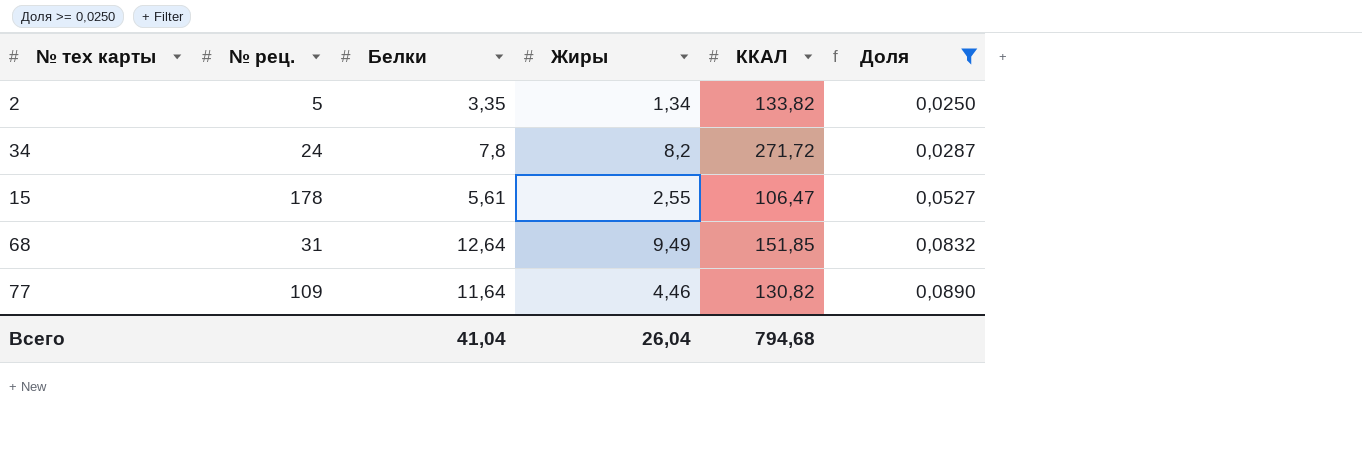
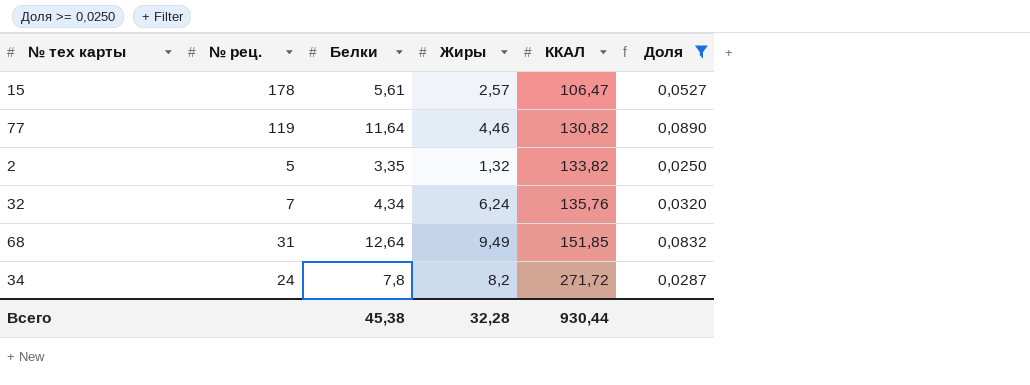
row order: Доля ascending -> ККАЛ ascending
15 | Жиры: 2,55 -> 2,57
77 | № рец.: 109 -> 119
2 | Жиры: 1,34 -> 1,32
row 32: none -> 7 | 4,34 | 6,24 | 135,76 | 0,0320
Всего | Белки: 41,04 -> 45,38
Всего | Жиры: 26,04 -> 32,28
Всего | ККАЛ: 794,68 -> 930,44

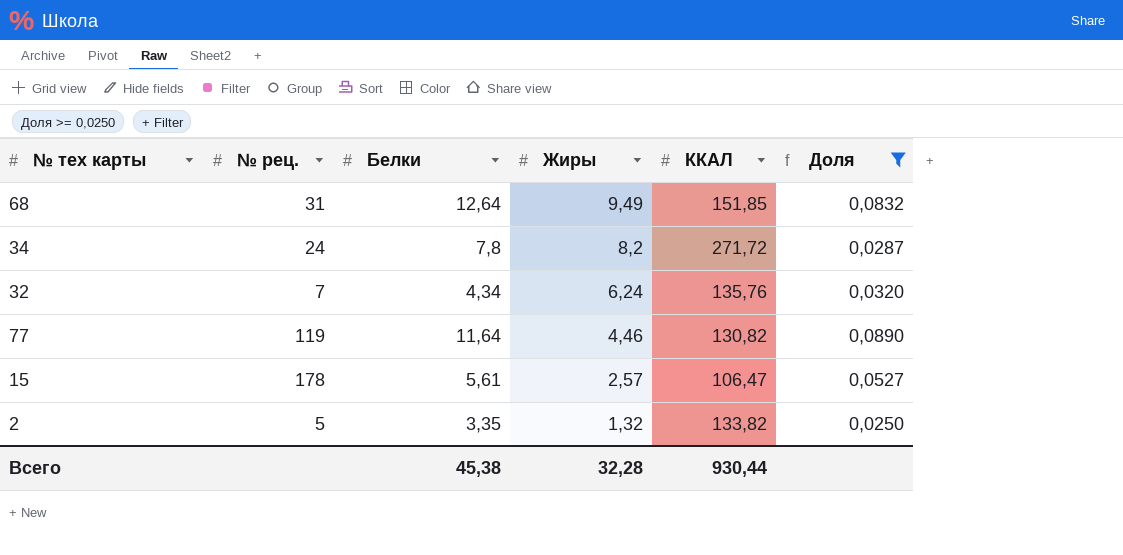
row order: ККАЛ ascending -> Жиры descending

